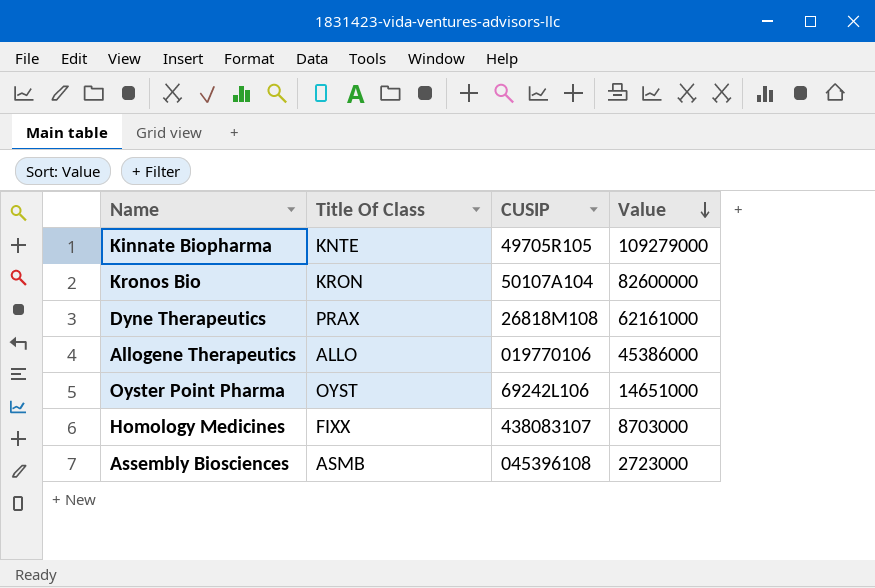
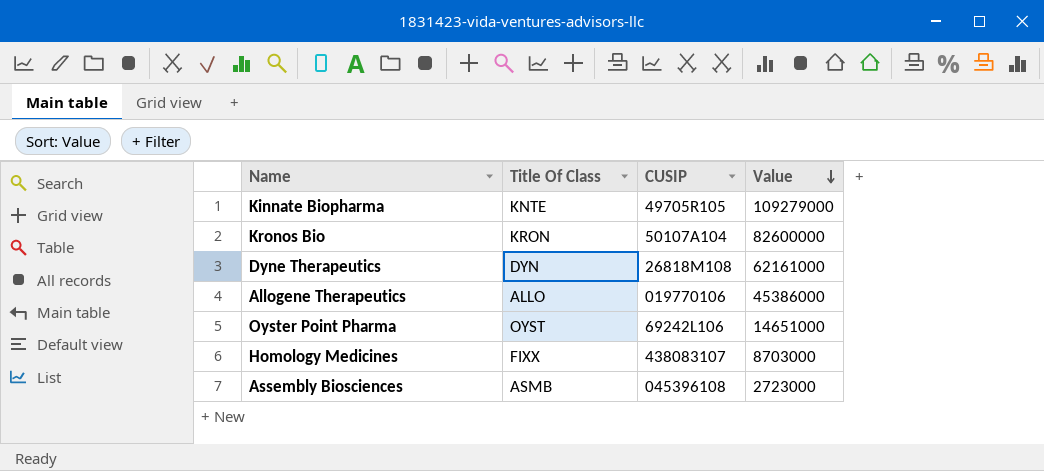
Dyne Therapeutics | Title Of Class: PRAX -> DYN

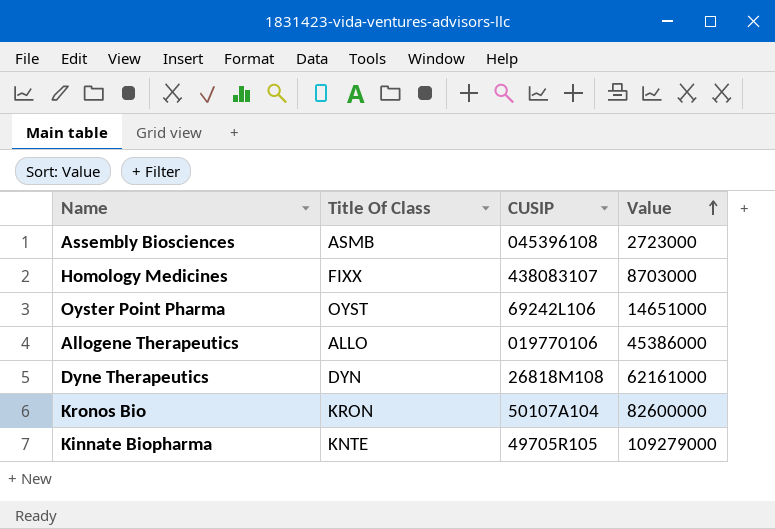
row order: Value descending -> Value ascending

